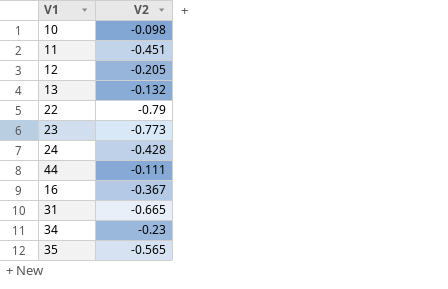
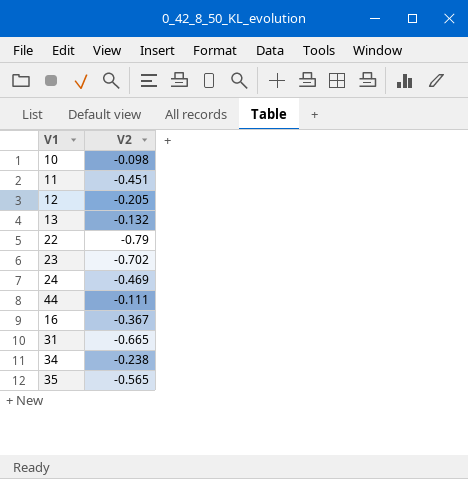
23 | V2: -0.773 -> -0.702
24 | V2: -0.428 -> -0.469
34 | V2: -0.23 -> -0.238

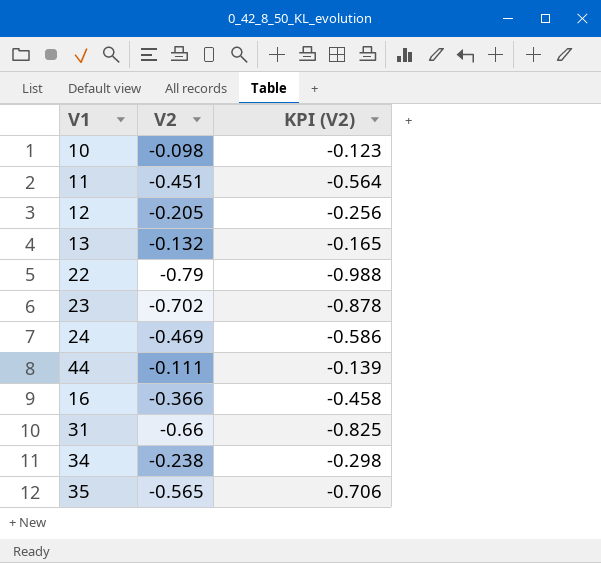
column KPI (V2) | formula: none -> [V2] * 1.25
16 | V2: -0.367 -> -0.366
31 | V2: -0.665 -> -0.66

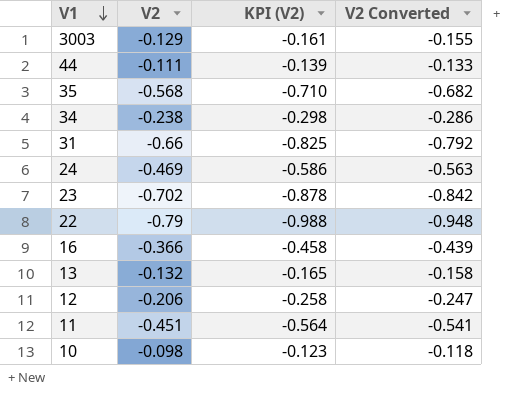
row order: none -> V1 descending
column V2 Converted | formula: none -> [V2] * 1.2
row 3003: none -> -0.129 | -0.161 | -0.155
35 | V2: -0.565 -> -0.568
35 | KPI (V2): -0.706 -> -0.710
12 | V2: -0.205 -> -0.206
12 | KPI (V2): -0.256 -> -0.258

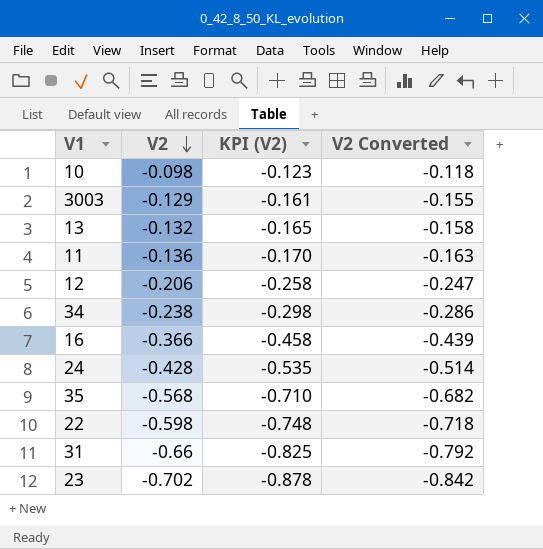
row order: V1 descending -> V2 descending
row 44: -0.111 | -0.139 | -0.133 -> none
11 | V2: -0.451 -> -0.136
11 | KPI (V2): -0.564 -> -0.170
11 | V2 Converted: -0.541 -> -0.163
24 | V2: -0.469 -> -0.428
24 | KPI (V2): -0.586 -> -0.535
24 | V2 Converted: -0.563 -> -0.514
22 | V2: -0.79 -> -0.598
22 | KPI (V2): -0.988 -> -0.748
22 | V2 Converted: -0.948 -> -0.718

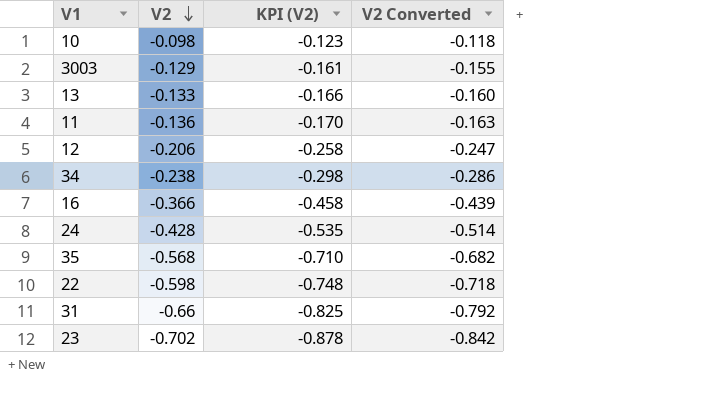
13 | V2: -0.132 -> -0.133
13 | KPI (V2): -0.165 -> -0.166
13 | V2 Converted: -0.158 -> -0.160

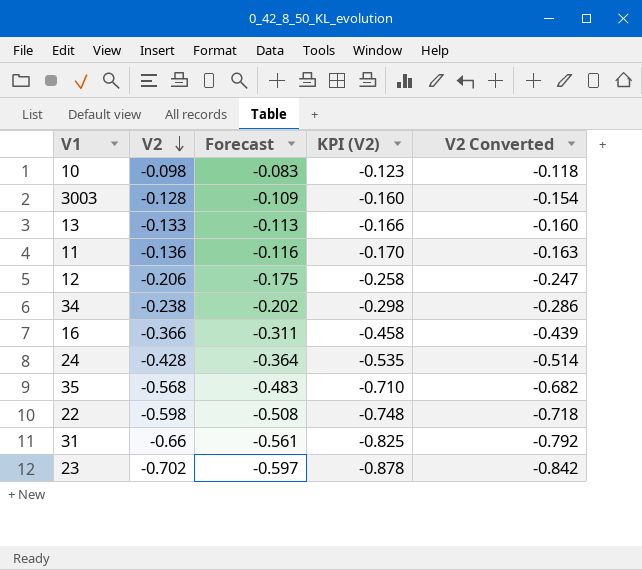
column Forecast | formula: none -> [V2] * 0.85
3003 | V2: -0.129 -> -0.128
3003 | KPI (V2): -0.161 -> -0.160
3003 | V2 Converted: -0.155 -> -0.154

